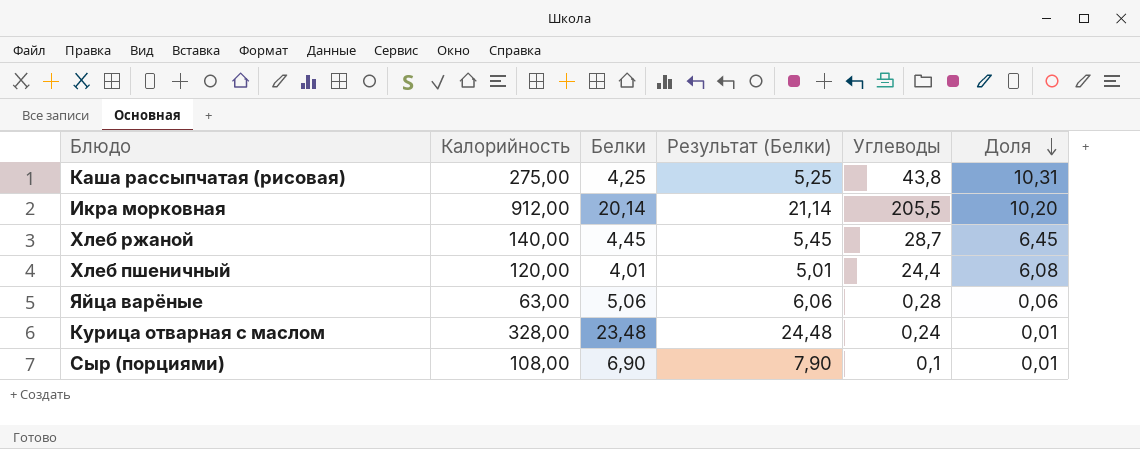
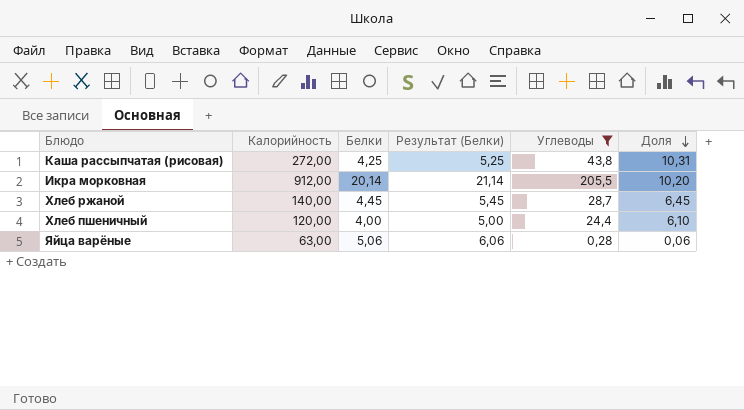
filter: none -> Углеводы >= 0,28
Каша рассыпчатая (рисовая) | Калорийность: 275,00 -> 272,00
Хлеб пшеничный | Белки: 4,01 -> 4,00
Хлеб пшеничный | Результат (Белки): 5,01 -> 5,00
Хлеб пшеничный | Доля: 6,08 -> 6,10

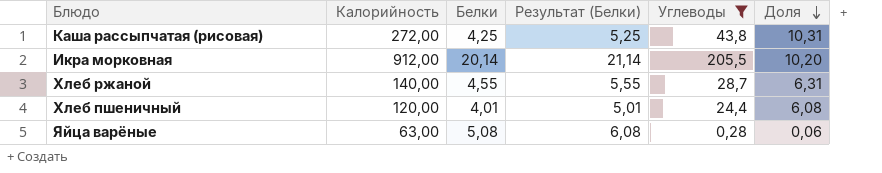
Хлеб ржаной | Белки: 4,45 -> 4,55
Хлеб ржаной | Результат (Белки): 5,45 -> 5,55
Хлеб ржаной | Доля: 6,45 -> 6,31
Хлеб пшеничный | Белки: 4,00 -> 4,01
Хлеб пшеничный | Результат (Белки): 5,00 -> 5,01
Хлеб пшеничный | Доля: 6,10 -> 6,08
Яйца варёные | Белки: 5,06 -> 5,08
Яйца варёные | Результат (Белки): 6,06 -> 6,08

